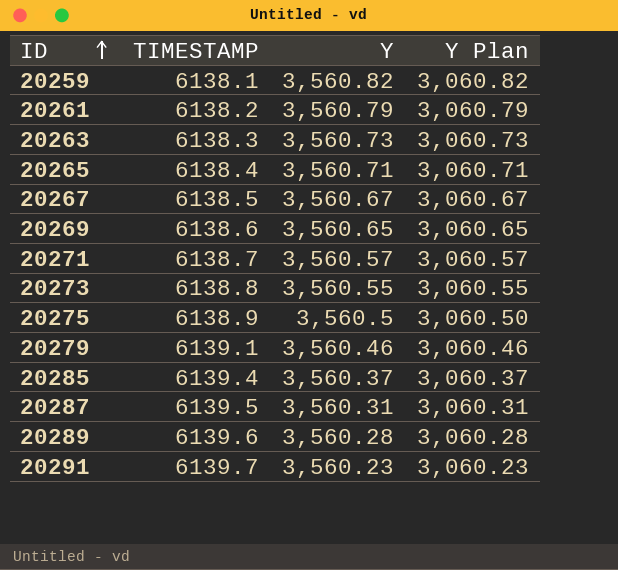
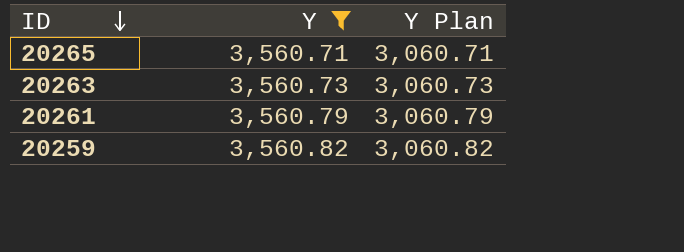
filter: none -> Y >= 3,560.71
row order: ID ascending -> ID descending
column TIMESTAMP | position: 2 -> none

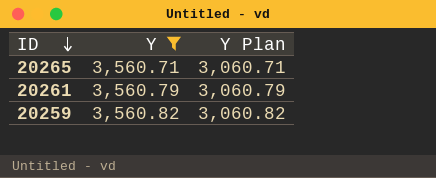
row 20263: 3,560.73 | 3,060.73 -> none

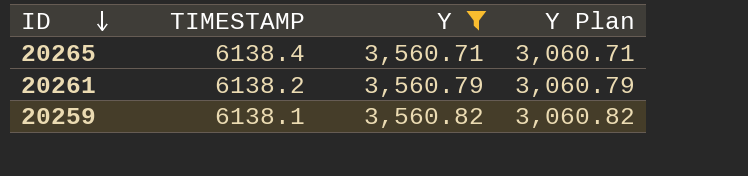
column TIMESTAMP | position: none -> 2

